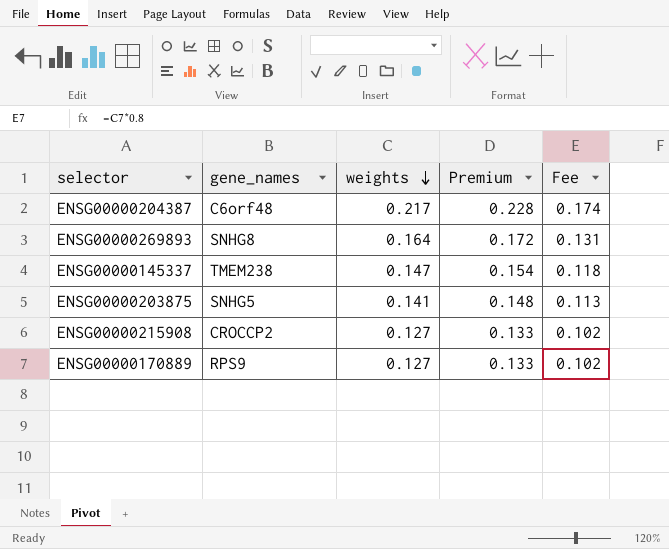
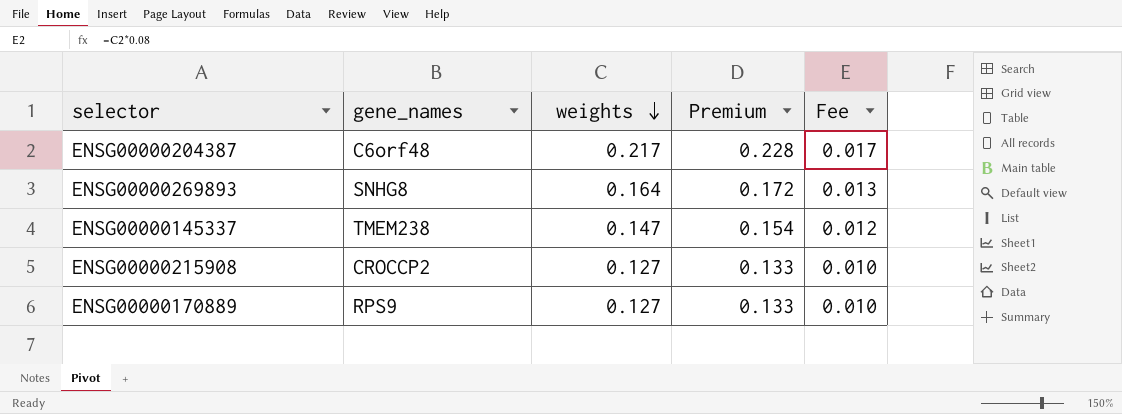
column Fee | formula: [weights] * 0.8 -> [weights] * 0.08
row ENSG00000203875: SNHG5 | 0.141 | 0.148 | 0.113 -> none

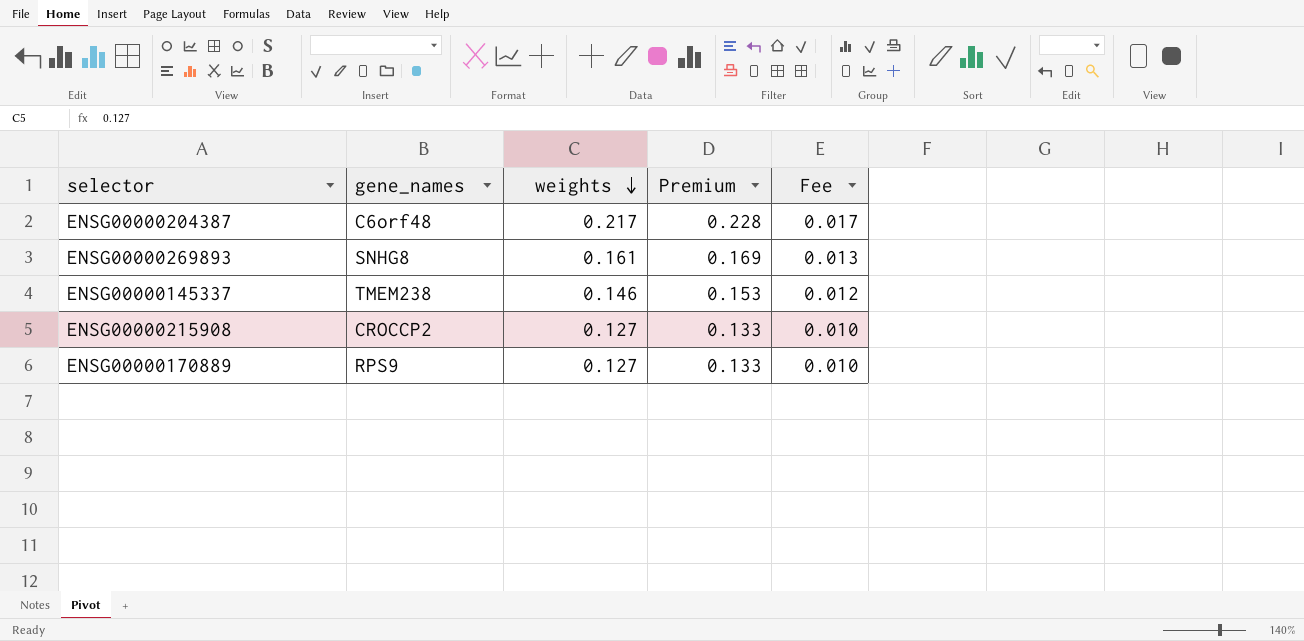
ENSG00000269893 | weights: 0.164 -> 0.161
ENSG00000269893 | Premium: 0.172 -> 0.169
ENSG00000145337 | weights: 0.147 -> 0.146
ENSG00000145337 | Premium: 0.154 -> 0.153

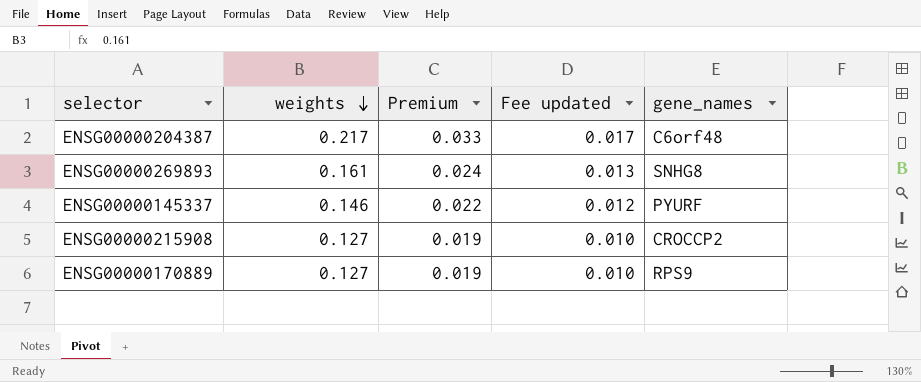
column Premium | formula: [weights] * 1.05 -> [weights] * 0.15
column name: Fee -> Fee updated
column gene_names | position: 2 -> 5
ENSG00000145337 | gene_names: TMEM238 -> PYURF

